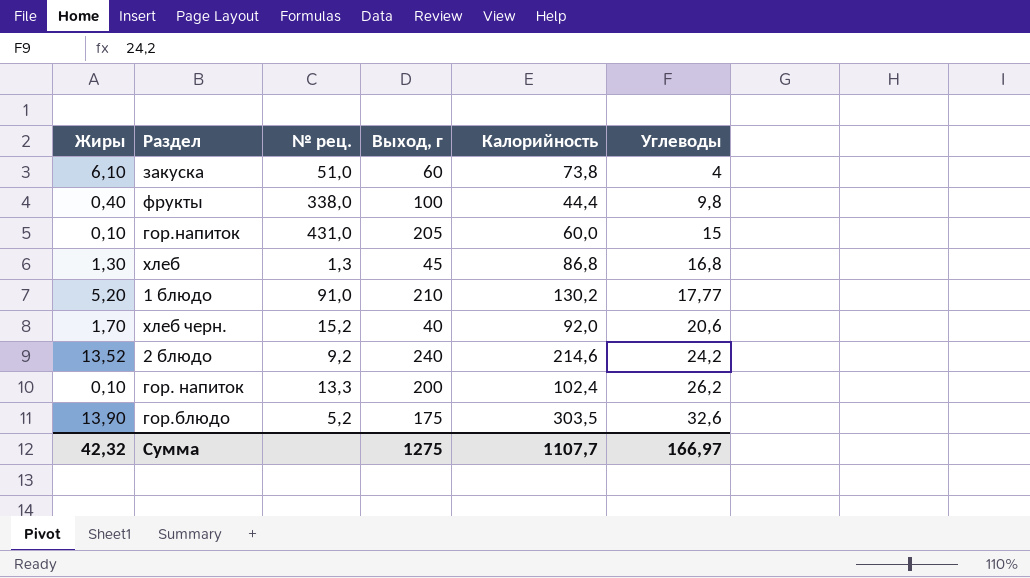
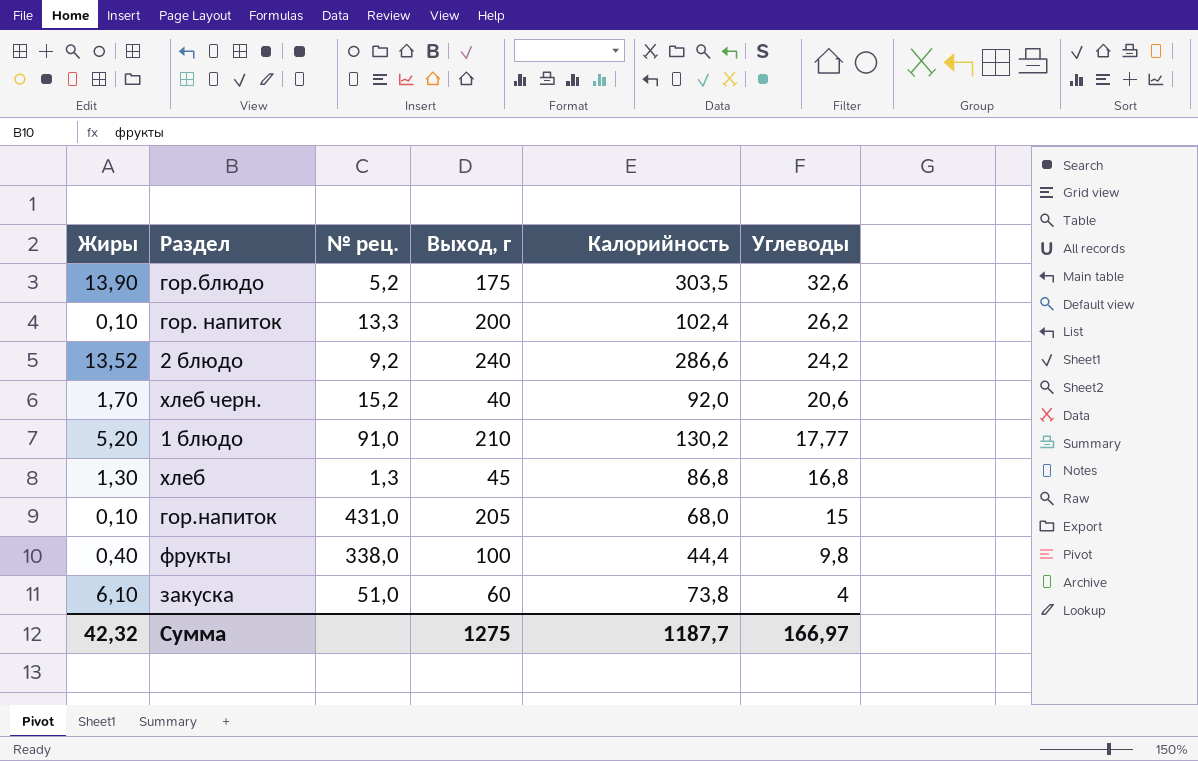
row order: Углеводы ascending -> Углеводы descending
2 блюдо | Калорийность: 214,6 -> 286,6
гор.напиток | Калорийность: 60,0 -> 68,0
Сумма | Калорийность: 1107,7 -> 1187,7

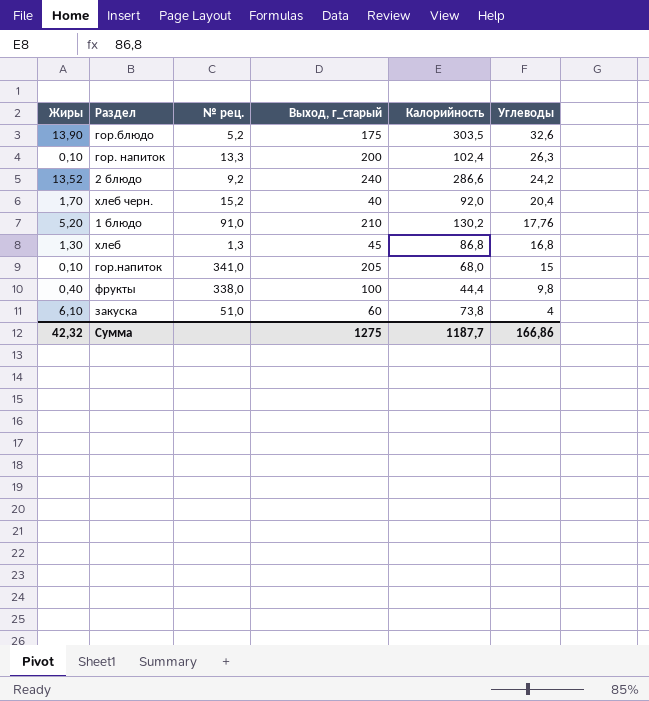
column name: Выход, г -> Выход, г_старый
гор. напиток | Углеводы: 26,2 -> 26,3
хлеб черн. | Углеводы: 20,6 -> 20,4
1 блюдо | Углеводы: 17,77 -> 17,76
гор.напиток | № рец.: 431,0 -> 341,0
Сумма | Углеводы: 166,97 -> 166,86

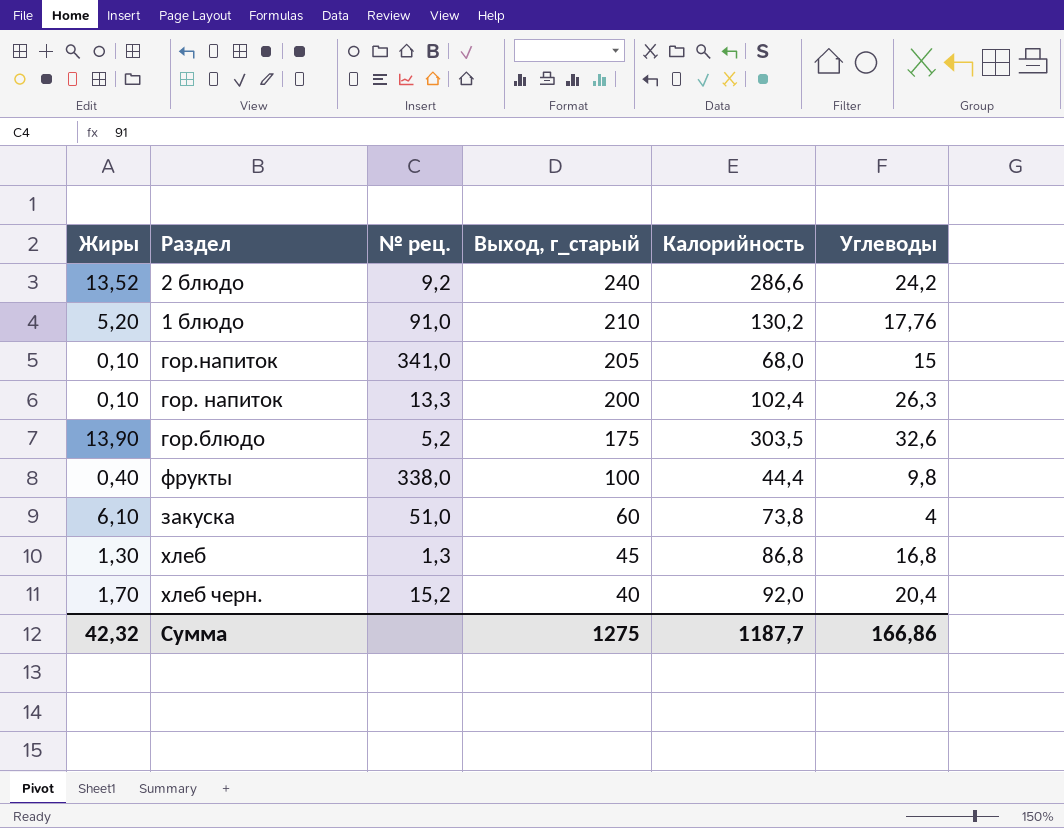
row order: Углеводы descending -> Выход, г_старый descending

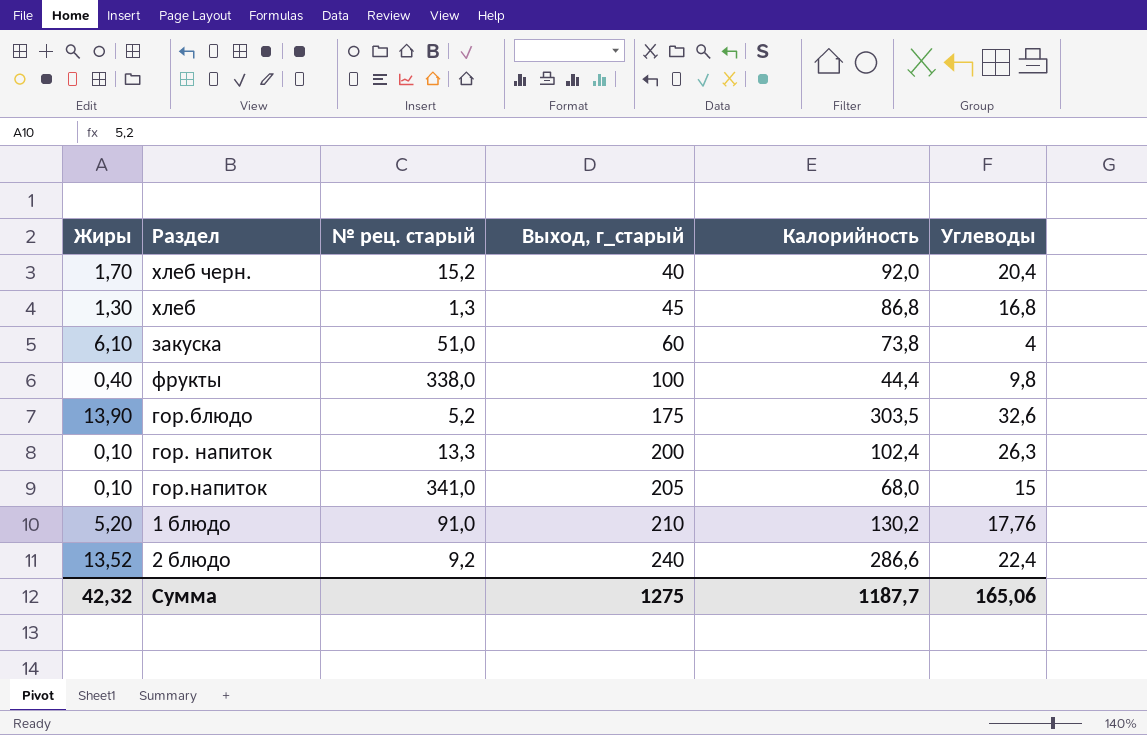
row order: Выход, г_старый descending -> Выход, г_старый ascending
column name: № рец. -> № рец. старый
2 блюдо | Углеводы: 24,2 -> 22,4
Сумма | Углеводы: 166,86 -> 165,06

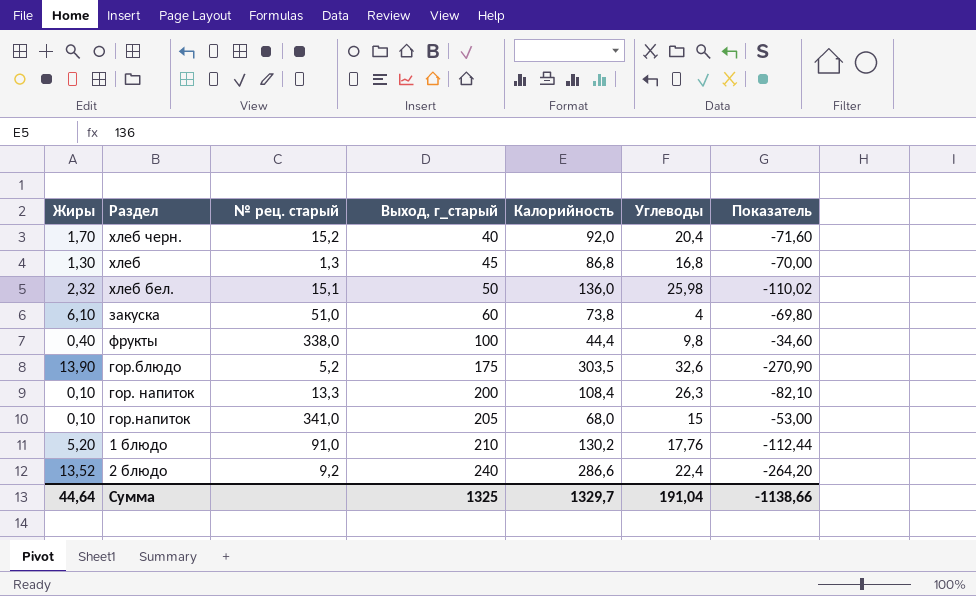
column Показатель | formula: none -> [Углеводы] - [Калорийность]
row хлеб бел.: none -> 2,32 | 15,1 | 50 | 136,0 | 25,98 | -110,02
гор. напиток | Калорийность: 102,4 -> 108,4
Сумма | Жиры: 42,32 -> 44,64
Сумма | Выход, г_старый: 1275 -> 1325
Сумма | Калорийность: 1187,7 -> 1329,7
Сумма | Углеводы: 165,06 -> 191,04

